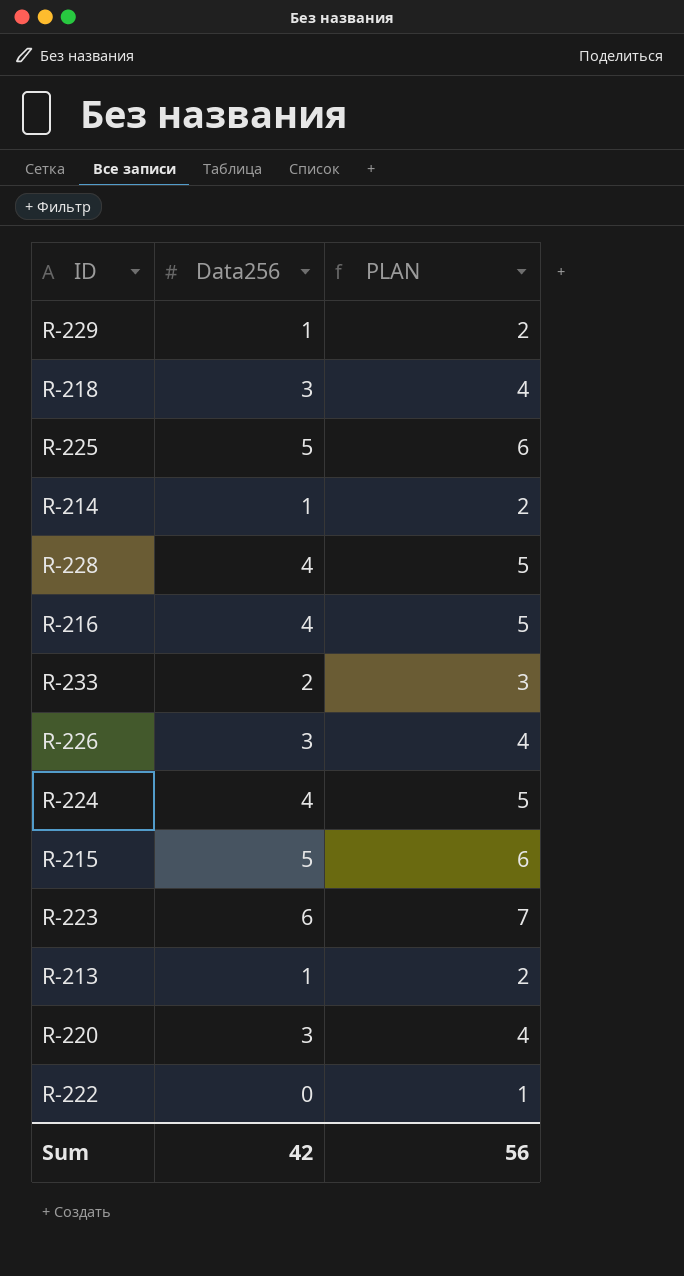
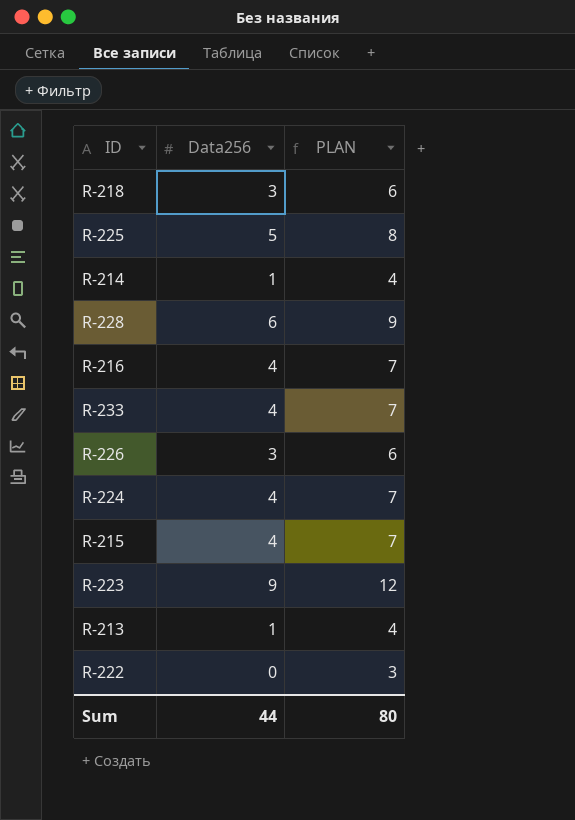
column PLAN | formula: [Data256] + 1 -> [Data256] + 3
row R-229: 1 | 2 -> none
row R-220: 3 | 4 -> none
R-228 | Data256: 4 -> 6
R-233 | Data256: 2 -> 4
R-215 | Data256: 5 -> 4
R-223 | Data256: 6 -> 9
Sum | Data256: 42 -> 44
Sum | PLAN: 56 -> 80

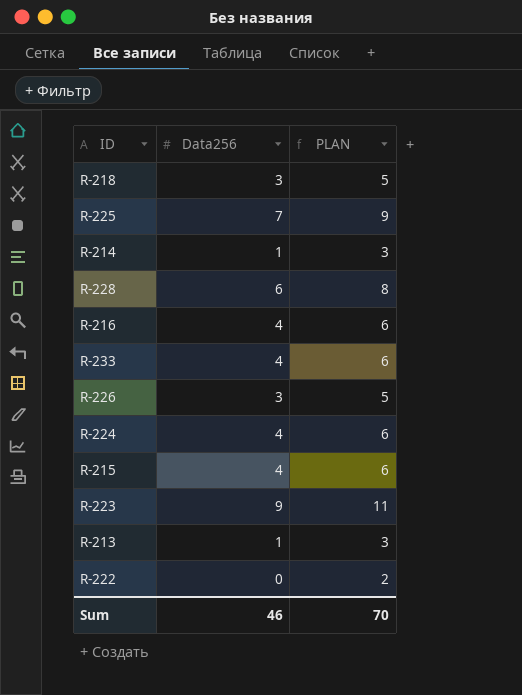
column PLAN | formula: [Data256] + 3 -> [Data256] + 2
R-225 | Data256: 5 -> 7
Sum | Data256: 44 -> 46
Sum | PLAN: 80 -> 70

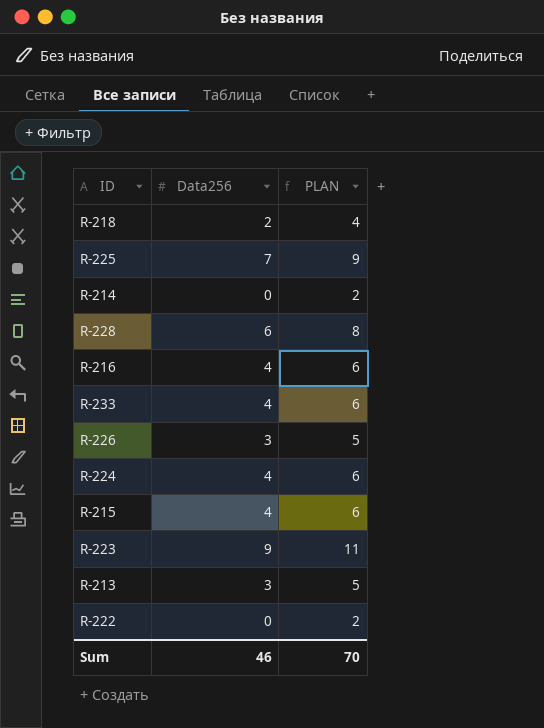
R-218 | Data256: 3 -> 2
R-218 | PLAN: 5 -> 4
R-214 | Data256: 1 -> 0
R-214 | PLAN: 3 -> 2
R-213 | Data256: 1 -> 3
R-213 | PLAN: 3 -> 5

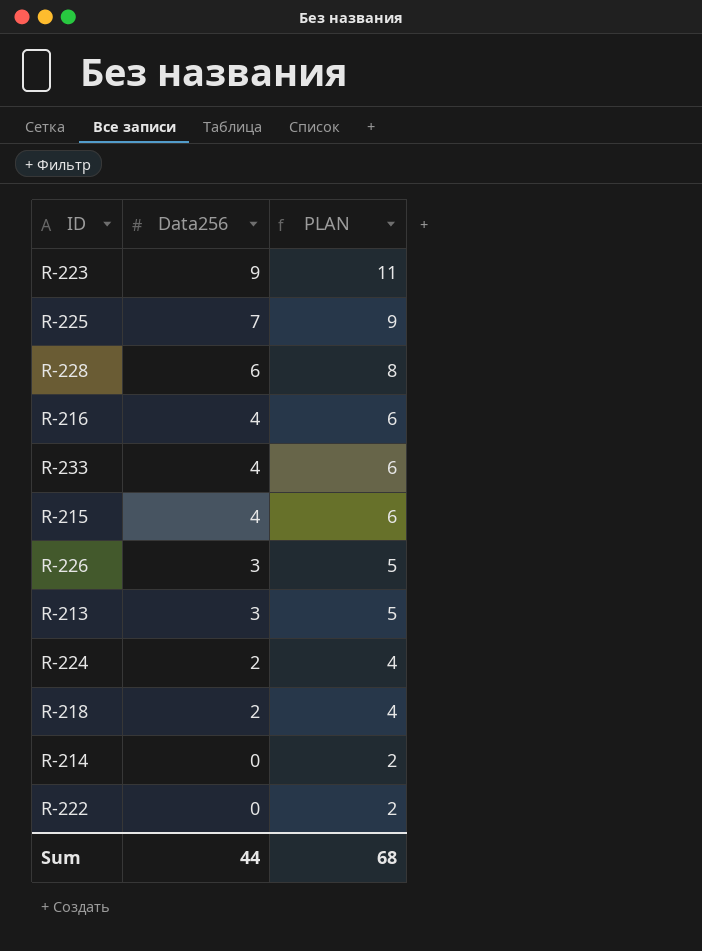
row order: none -> Data256 descending
R-224 | Data256: 4 -> 2
R-224 | PLAN: 6 -> 4
Sum | Data256: 46 -> 44
Sum | PLAN: 70 -> 68

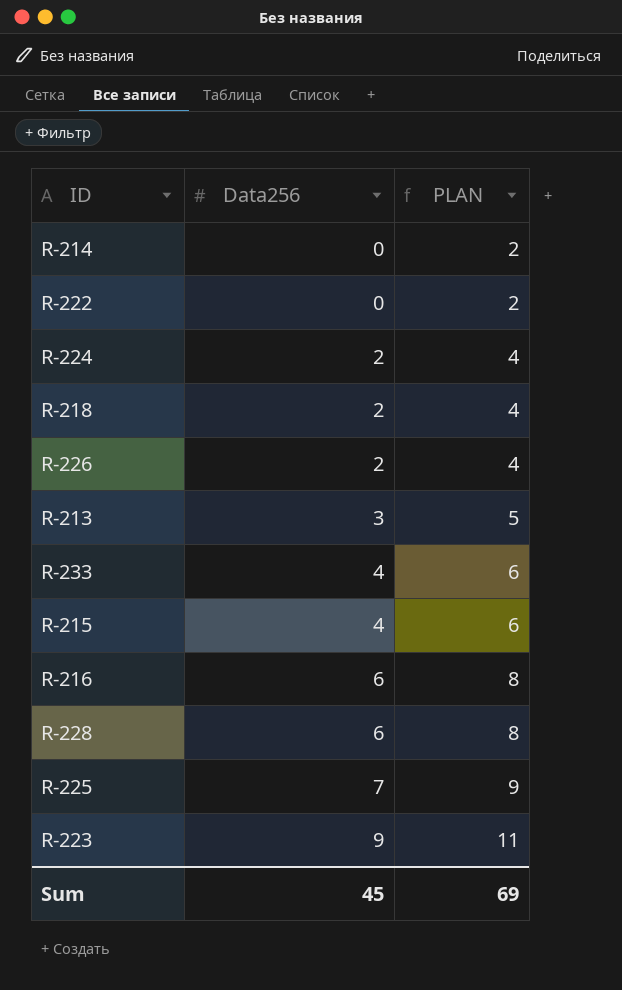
row order: Data256 descending -> Data256 ascending
R-226 | Data256: 3 -> 2
R-226 | PLAN: 5 -> 4
R-216 | Data256: 4 -> 6
R-216 | PLAN: 6 -> 8
Sum | Data256: 44 -> 45
Sum | PLAN: 68 -> 69

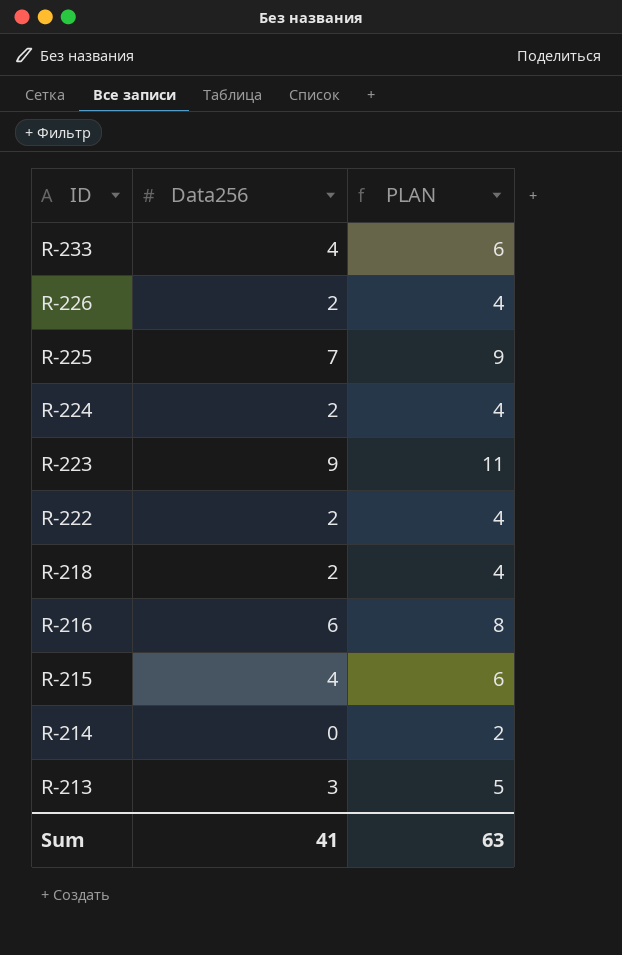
row order: Data256 ascending -> ID descending
row R-228: 6 | 8 -> none
R-222 | Data256: 0 -> 2
R-222 | PLAN: 2 -> 4
Sum | Data256: 45 -> 41
Sum | PLAN: 69 -> 63

